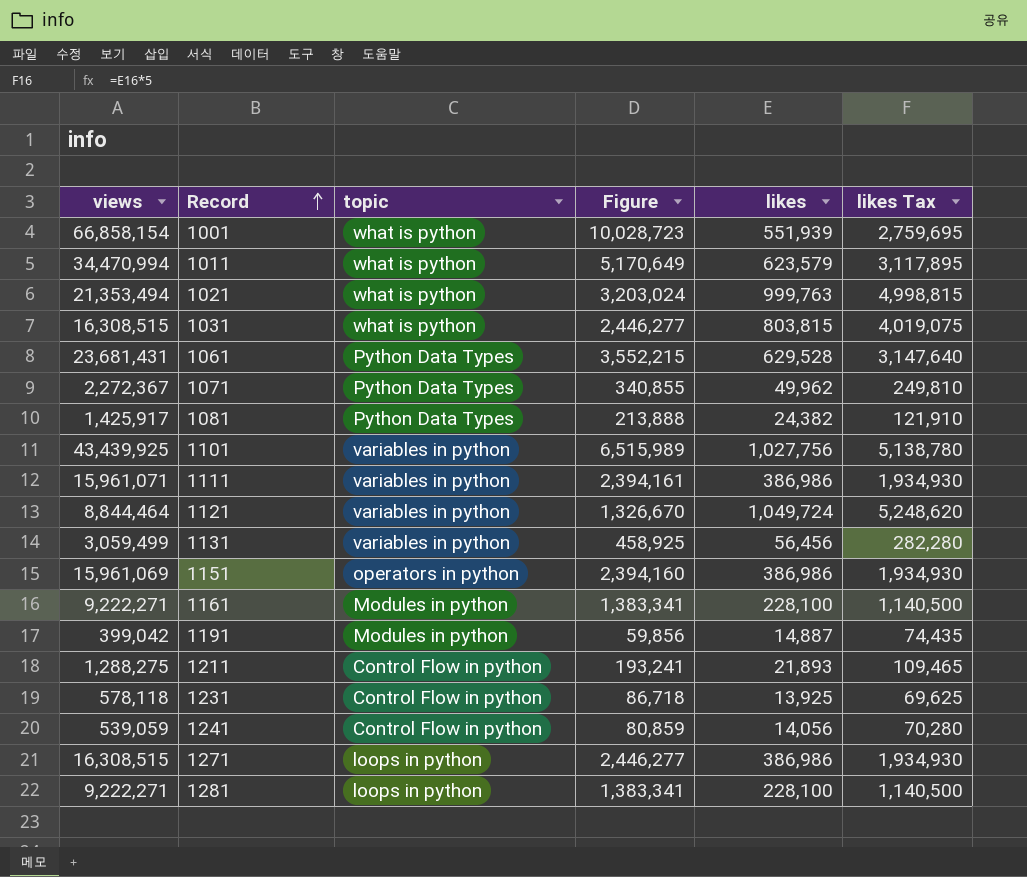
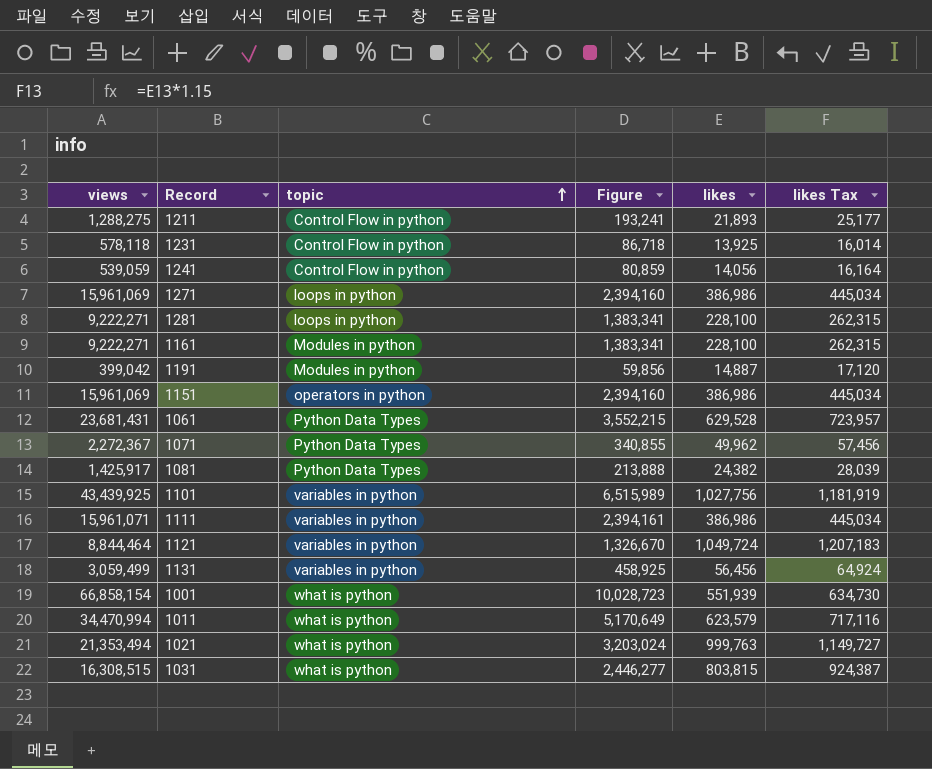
row order: Record ascending -> topic ascending
column likes Tax | formula: [likes] * 5 -> [likes] * 1.15
1271 | views: 16,308,515 -> 15,961,069
1271 | Figure: 2,446,277 -> 2,394,160

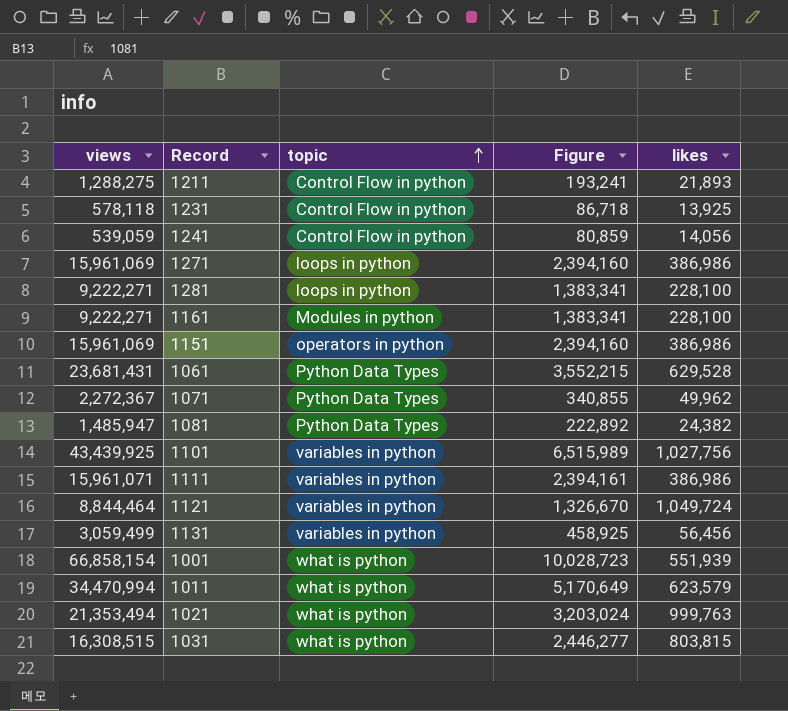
column likes Tax | formula: [likes] * 1.15 -> none
row 1191: 399,042 | Modules in python | 59,856 | 14,887 | 17,120 -> none
1081 | views: 1,425,917 -> 1,485,947
1081 | Figure: 213,888 -> 222,892

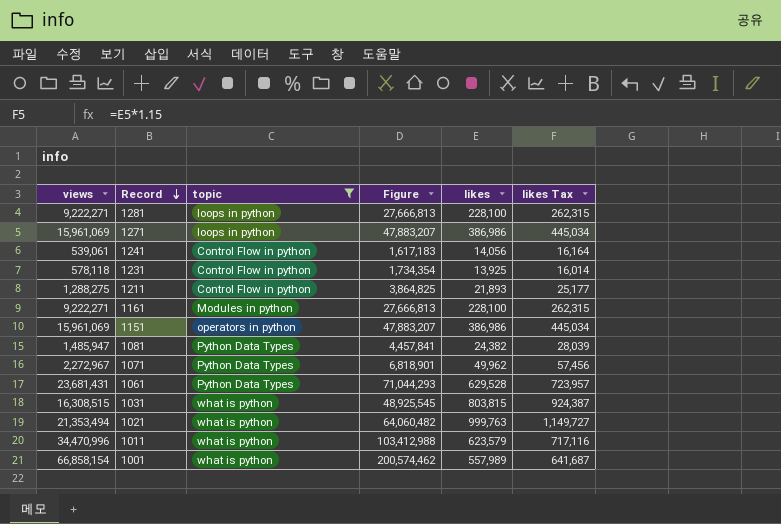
filter: none -> topic != variables in python
row order: topic ascending -> Record descending
column Figure | formula: [views] * 0.15 -> [views] * 3
column likes Tax | formula: none -> [likes] * 1.15
1241 | views: 539,059 -> 539,061
1071 | views: 2,272,367 -> 2,272,967
1011 | views: 34,470,994 -> 34,470,996
1001 | likes: 551,939 -> 557,989

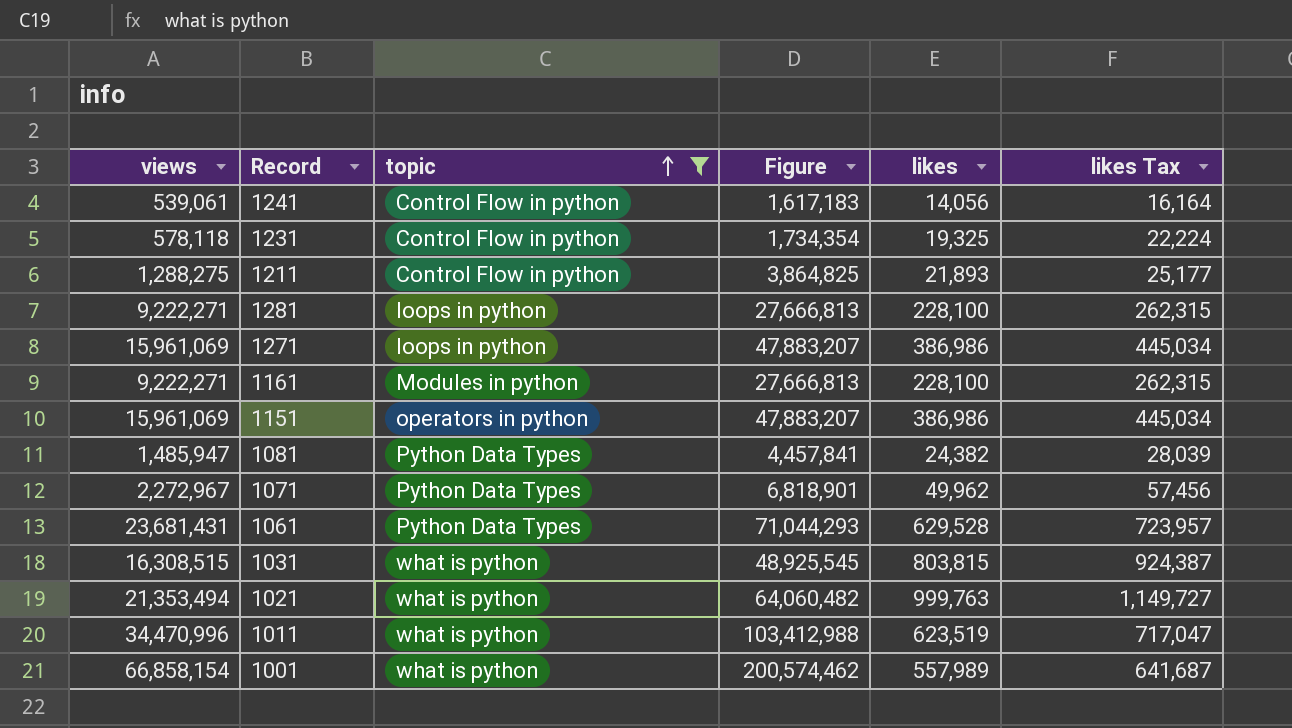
row order: Record descending -> topic ascending
1231 | likes: 13,925 -> 19,325
1231 | likes Tax: 16,014 -> 22,224
1011 | likes: 623,579 -> 623,519
1011 | likes Tax: 717,116 -> 717,047

